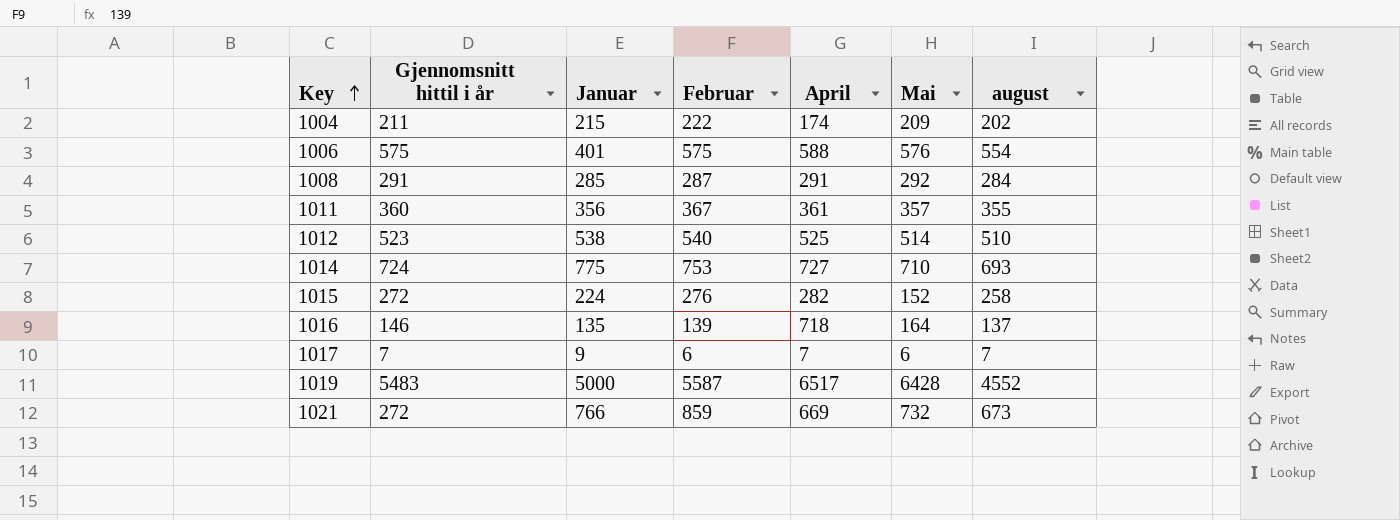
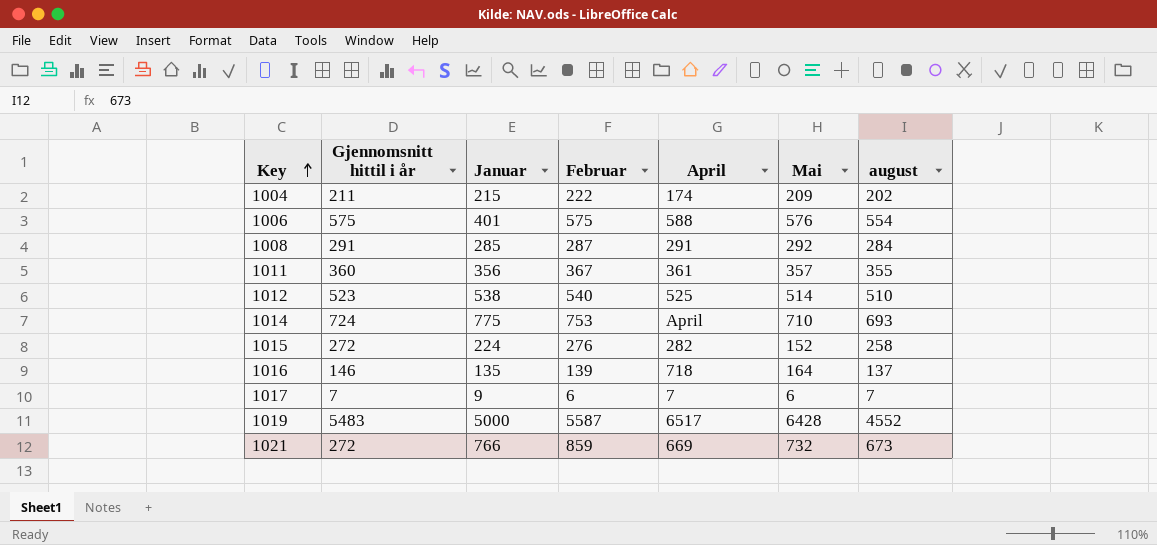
1014 | April: 727 -> April

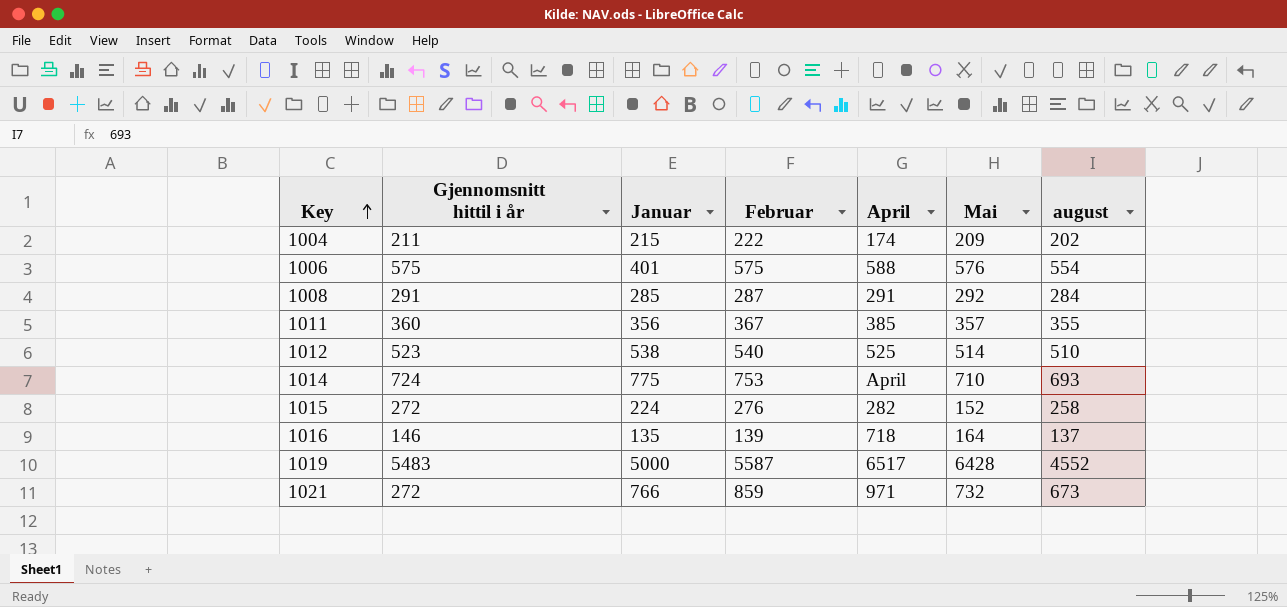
row 1017: 7 | 9 | 6 | 7 | 6 | 7 -> none
1011 | April: 361 -> 385
1021 | April: 669 -> 971

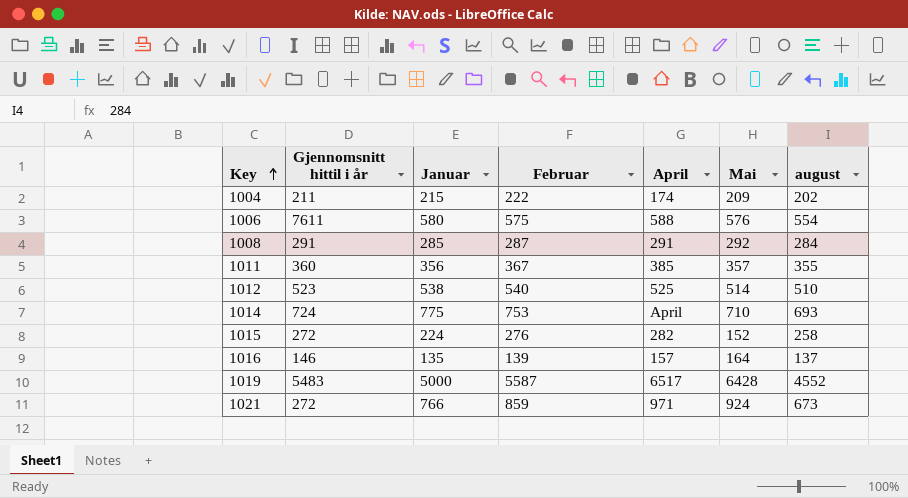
1006 | Gjennomsnitt hittil i år: 575 -> 7611
1006 | Januar: 401 -> 580
1016 | April: 718 -> 157
1021 | Mai: 732 -> 924

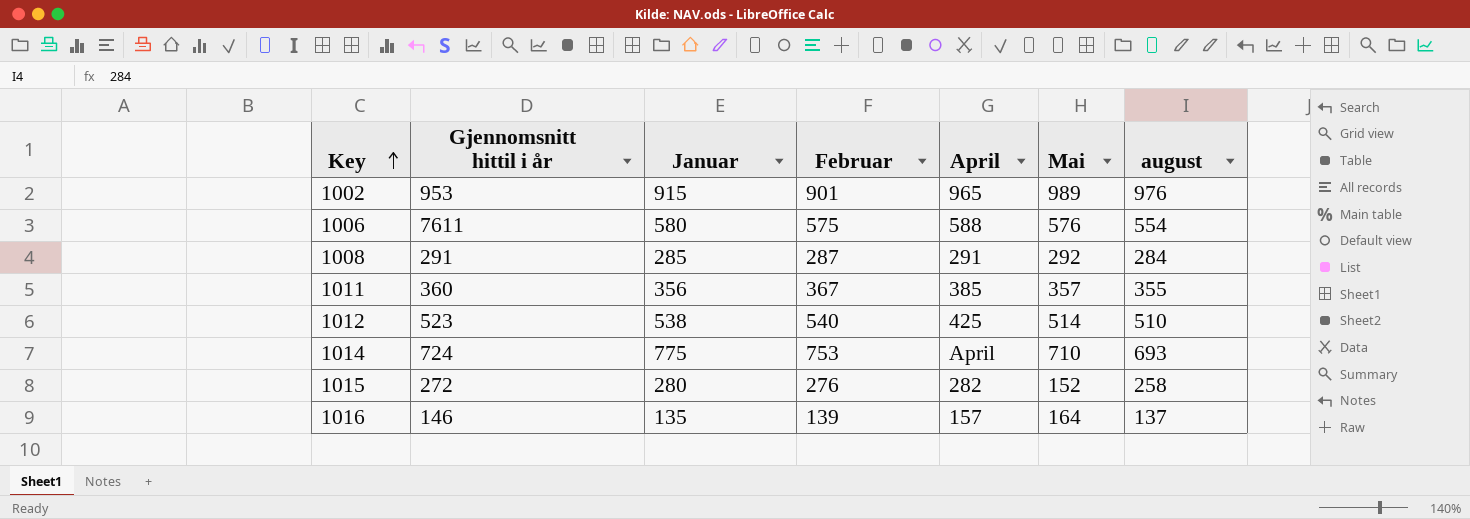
row 1004: 211 | 215 | 222 | 174 | 209 | 202 -> none
row 1019: 5483 | 5000 | 5587 | 6517 | 6428 | 4552 -> none
row 1021: 272 | 766 | 859 | 971 | 924 | 673 -> none
row 1002: none -> 953 | 915 | 901 | 965 | 989 | 976
1012 | April: 525 -> 425
1015 | Januar: 224 -> 280

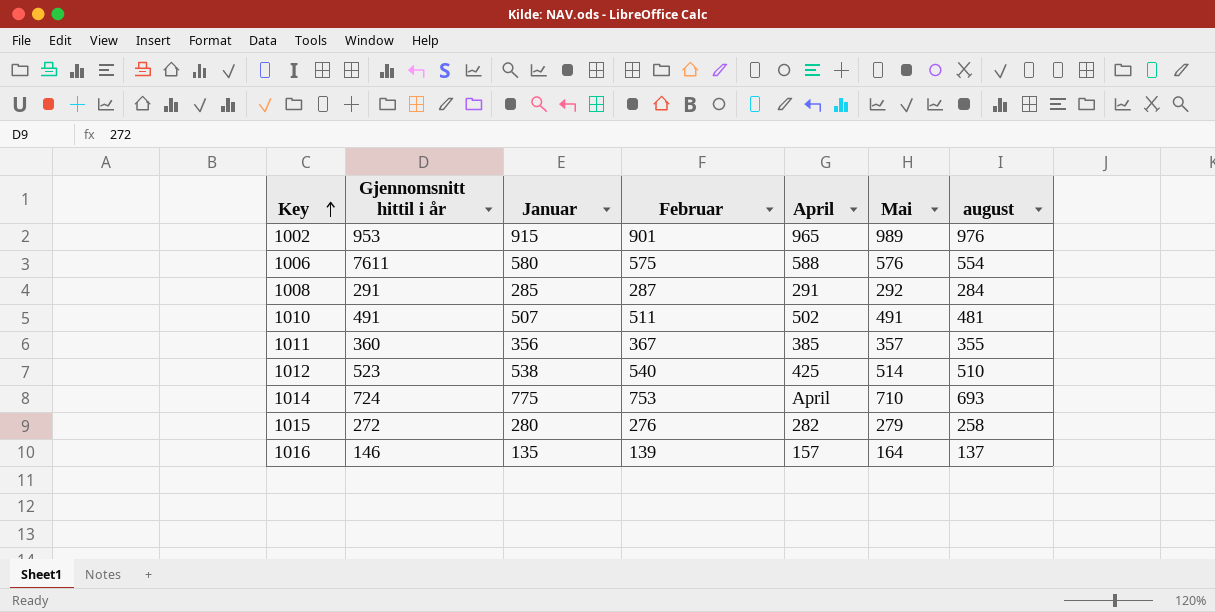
row 1010: none -> 491 | 507 | 511 | 502 | 491 | 481
1015 | Mai: 152 -> 279

